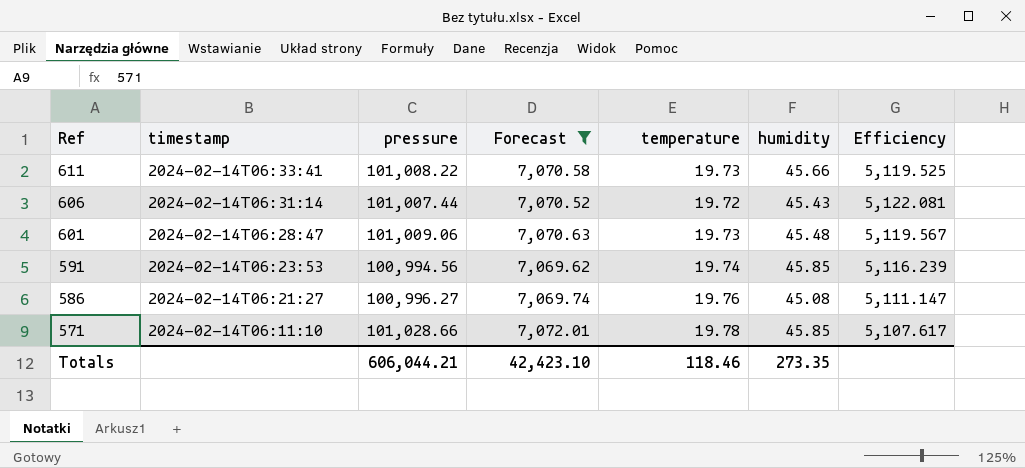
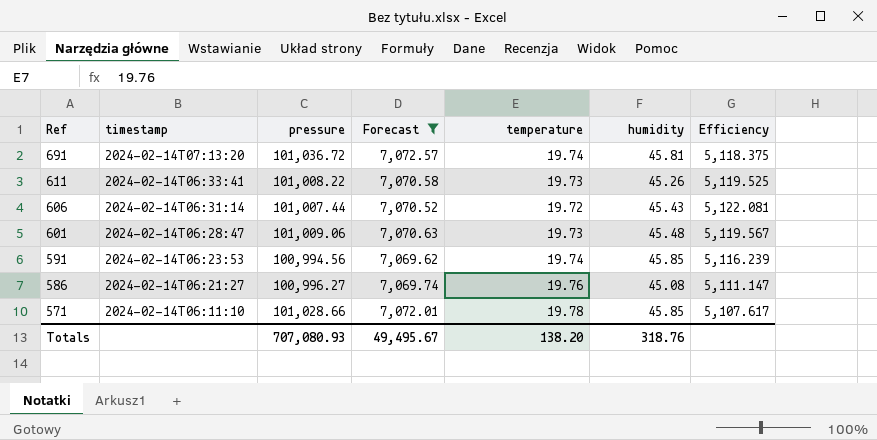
row 691: none -> 2024-02-14T07:13:20 | 101,036.72 | 7,072.57 | 19.74 | 45.81 | 5,118.375
611 | humidity: 45.66 -> 45.26
Totals | pressure: 606,044.21 -> 707,080.93
Totals | Forecast: 42,423.10 -> 49,495.67
Totals | temperature: 118.46 -> 138.20
Totals | humidity: 273.35 -> 318.76

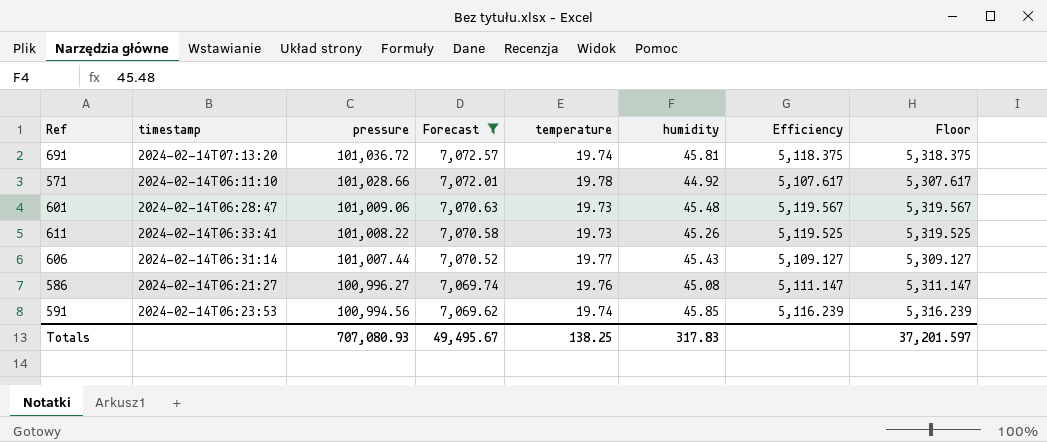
row order: Ref descending -> pressure descending
column Floor | formula: none -> [Efficiency] + 200
571 | humidity: 45.85 -> 44.92
606 | temperature: 19.72 -> 19.77
606 | Efficiency: 5,122.081 -> 5,109.127
Totals | temperature: 138.20 -> 138.25
Totals | humidity: 318.76 -> 317.83

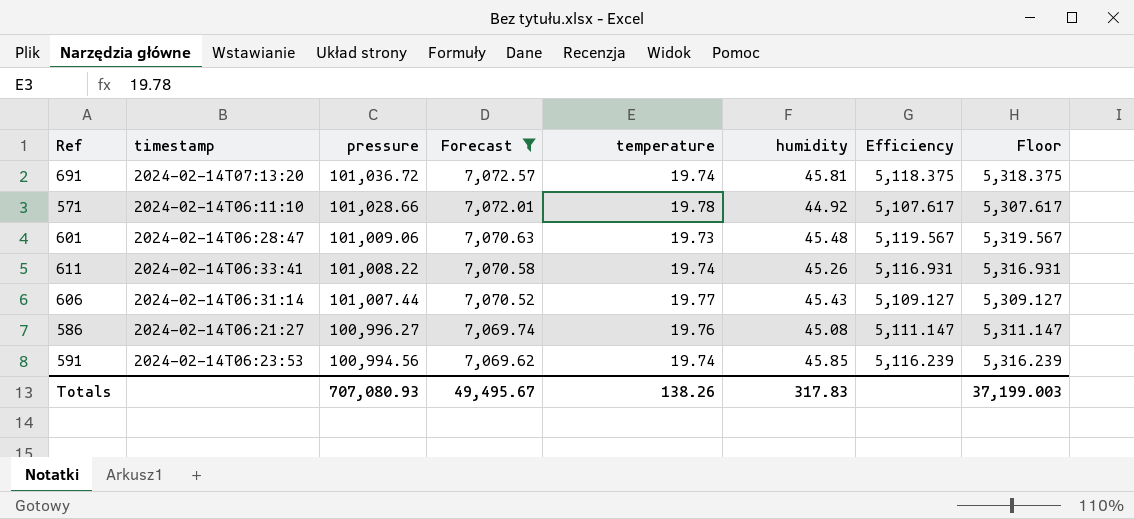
611 | temperature: 19.73 -> 19.74
611 | Efficiency: 5,119.525 -> 5,116.931
611 | Floor: 5,319.525 -> 5,316.931
Totals | temperature: 138.25 -> 138.26
Totals | Floor: 37,201.597 -> 37,199.003

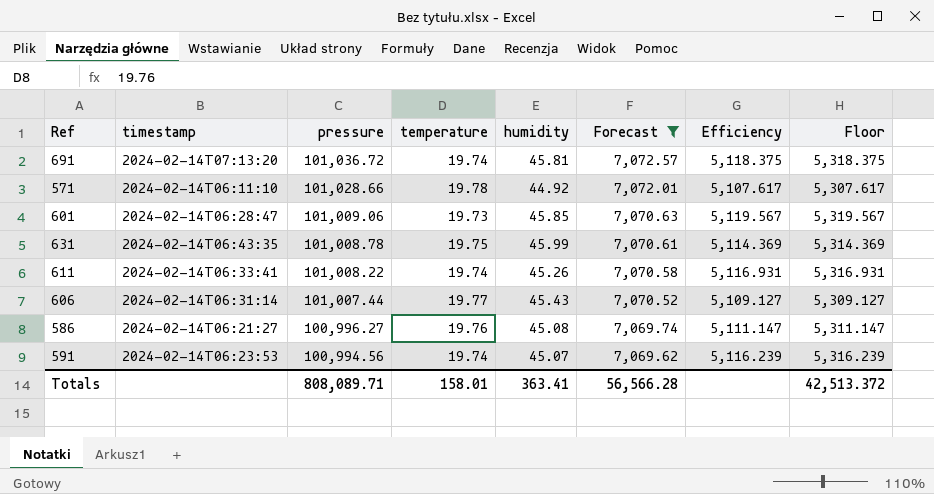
column Forecast | position: 4 -> 6
601 | humidity: 45.48 -> 45.85
row 631: none -> 2024-02-14T06:43:35 | 101,008.78 | 19.75 | 45.99 | 7,070.61 | 5,114.369 | 5,314.369
591 | humidity: 45.85 -> 45.07
Totals | pressure: 707,080.93 -> 808,089.71
Totals | temperature: 138.26 -> 158.01
Totals | humidity: 317.83 -> 363.41
Totals | Forecast: 49,495.67 -> 56,566.28
Totals | Floor: 37,199.003 -> 42,513.372

